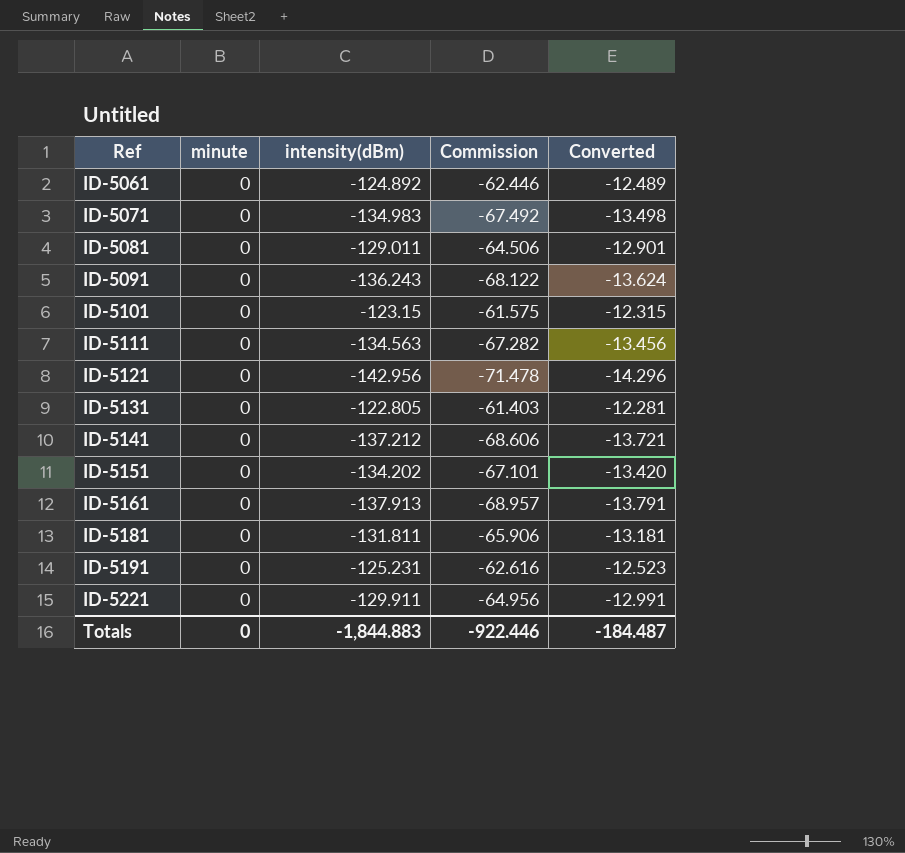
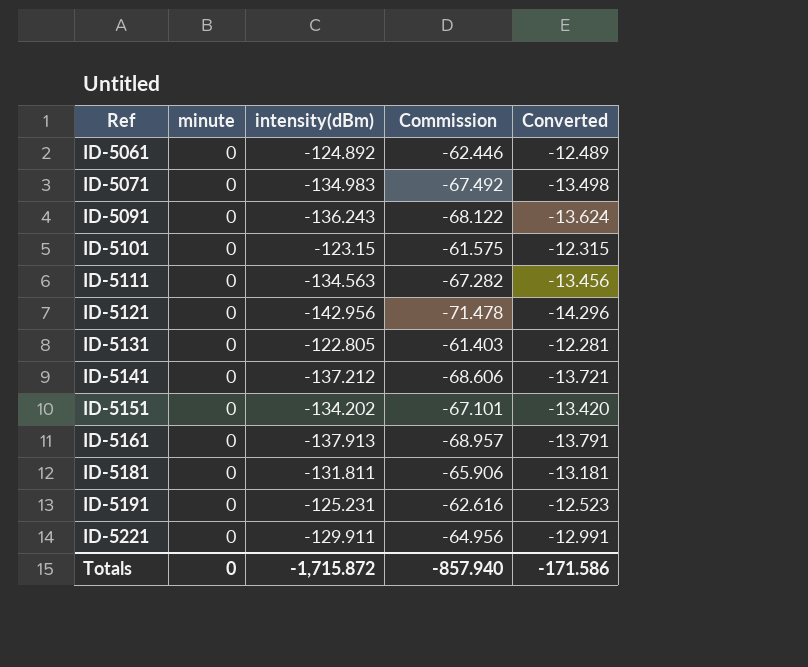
row ID-5081: 0 | -129.011 | -64.506 | -12.901 -> none
Totals | intensity(dBm): -1,844.883 -> -1,715.872
Totals | Commission: -922.446 -> -857.940
Totals | Converted: -184.487 -> -171.586

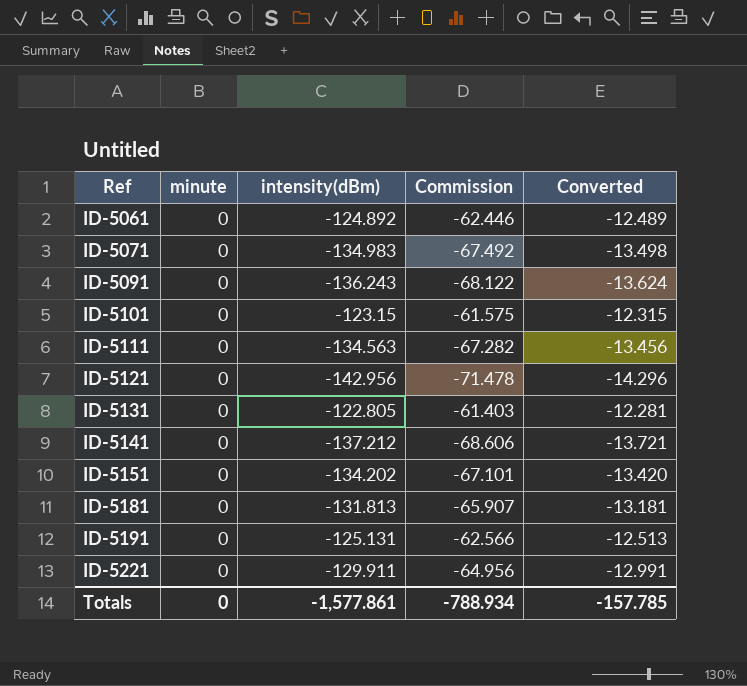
row ID-5161: 0 | -137.913 | -68.957 | -13.791 -> none
ID-5181 | intensity(dBm): -131.811 -> -131.813
ID-5181 | Commission: -65.906 -> -65.907
ID-5191 | intensity(dBm): -125.231 -> -125.131
ID-5191 | Commission: -62.616 -> -62.566
ID-5191 | Converted: -12.523 -> -12.513
Totals | intensity(dBm): -1,715.872 -> -1,577.861
Totals | Commission: -857.940 -> -788.934
Totals | Converted: -171.586 -> -157.785

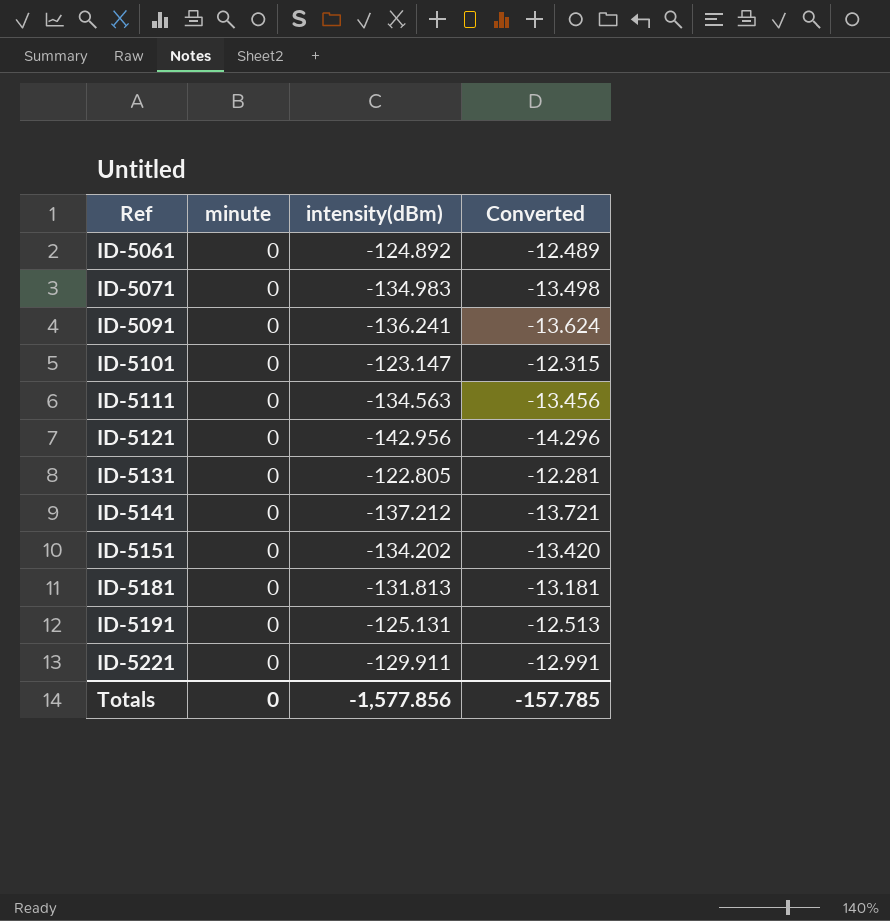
column Commission | formula: [intensity(dBm)] * 0.5 -> none
ID-5091 | intensity(dBm): -136.243 -> -136.241
ID-5101 | intensity(dBm): -123.15 -> -123.147
Totals | intensity(dBm): -1,577.861 -> -1,577.856

